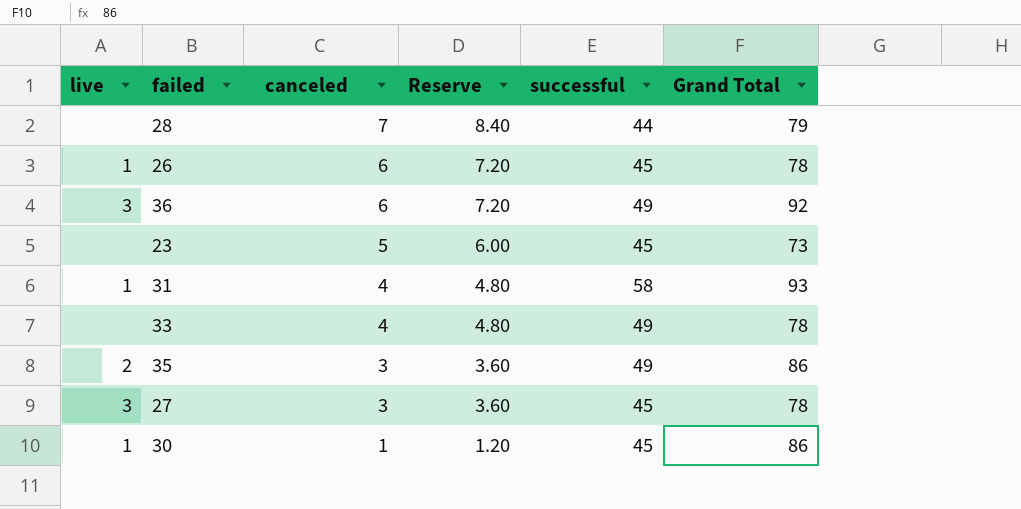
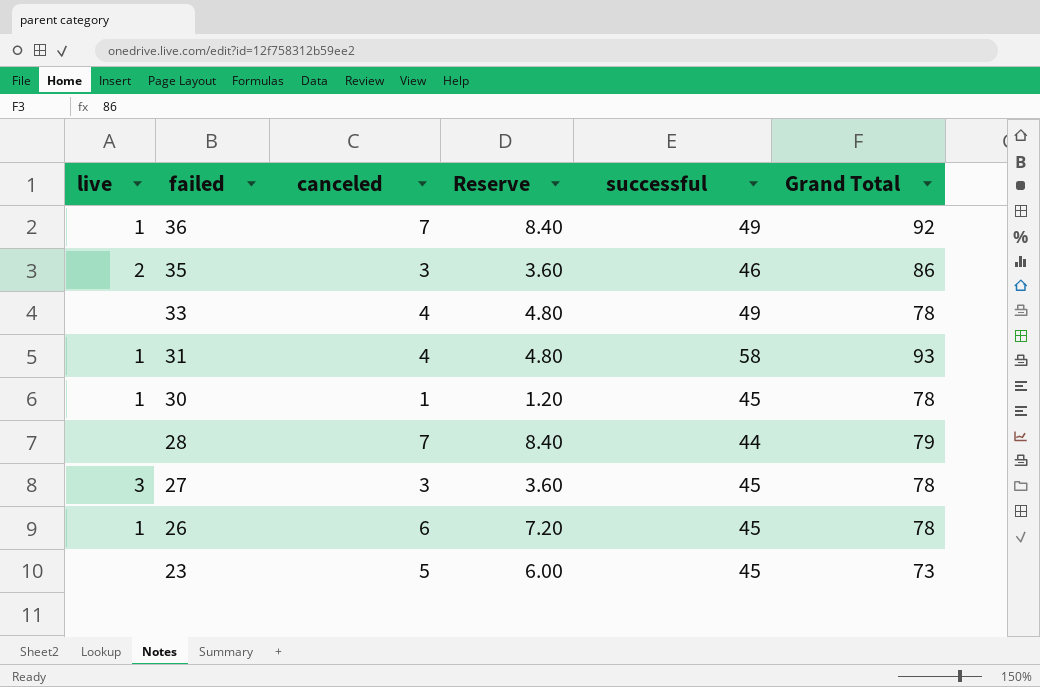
row order: canceled descending -> failed descending
36 | live: 3 -> 1
36 | canceled: 6 -> 7
36 | Reserve: 7.20 -> 8.40
35 | successful: 49 -> 46
30 | Grand Total: 86 -> 78

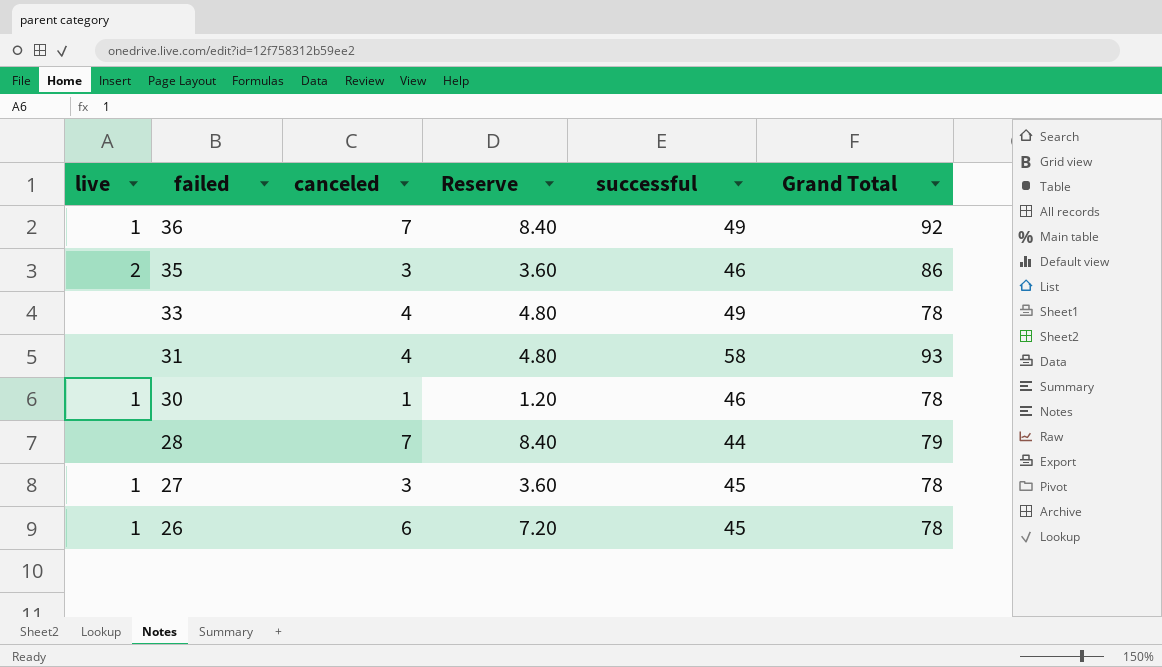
row 23: none | 5 | 6.00 | 45 | 73 -> none
31 | live: 1 -> none
30 | successful: 45 -> 46
27 | live: 3 -> 1

